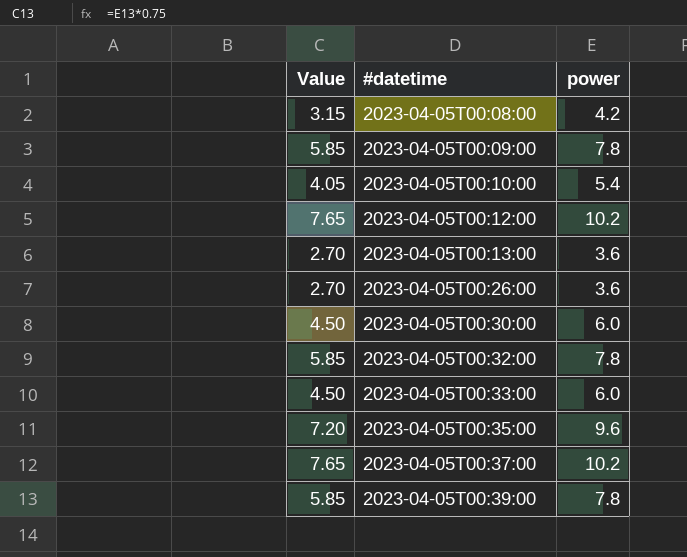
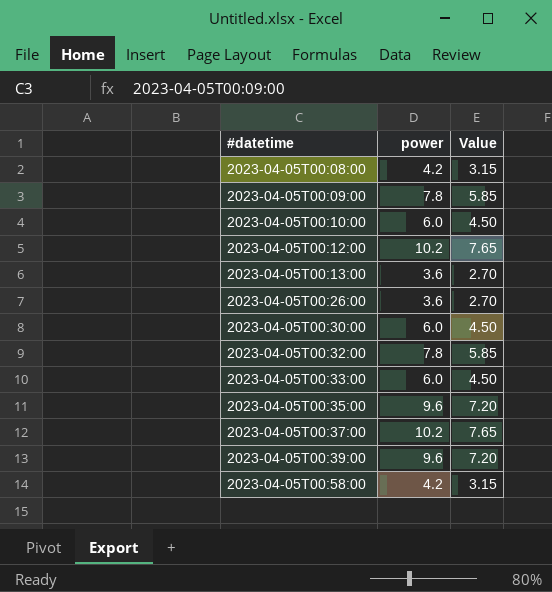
column Value | position: 1 -> 3
2023-04-05T00:10:00 | power: 5.4 -> 6.0
2023-04-05T00:10:00 | Value: 4.05 -> 4.50
2023-04-05T00:39:00 | power: 7.8 -> 9.6
2023-04-05T00:39:00 | Value: 5.85 -> 7.20
row 2023-04-05T00:58:00: none -> 4.2 | 3.15

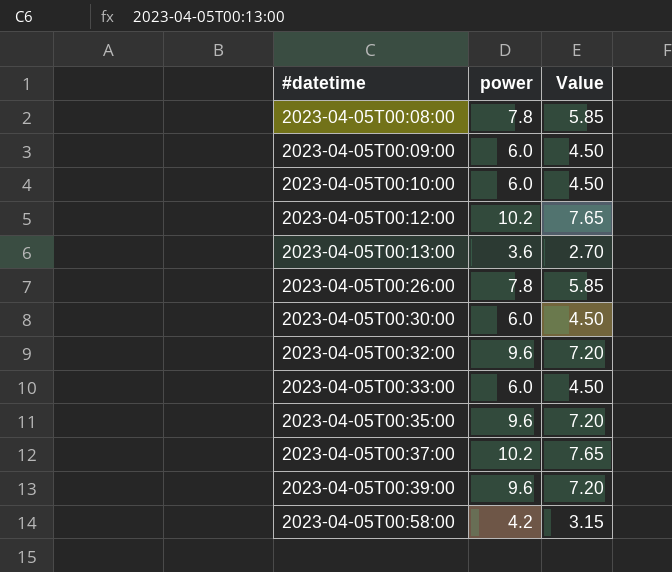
2023-04-05T00:08:00 | power: 4.2 -> 7.8
2023-04-05T00:08:00 | Value: 3.15 -> 5.85
2023-04-05T00:09:00 | power: 7.8 -> 6.0
2023-04-05T00:09:00 | Value: 5.85 -> 4.50
2023-04-05T00:26:00 | power: 3.6 -> 7.8
2023-04-05T00:26:00 | Value: 2.70 -> 5.85
2023-04-05T00:32:00 | power: 7.8 -> 9.6
2023-04-05T00:32:00 | Value: 5.85 -> 7.20

